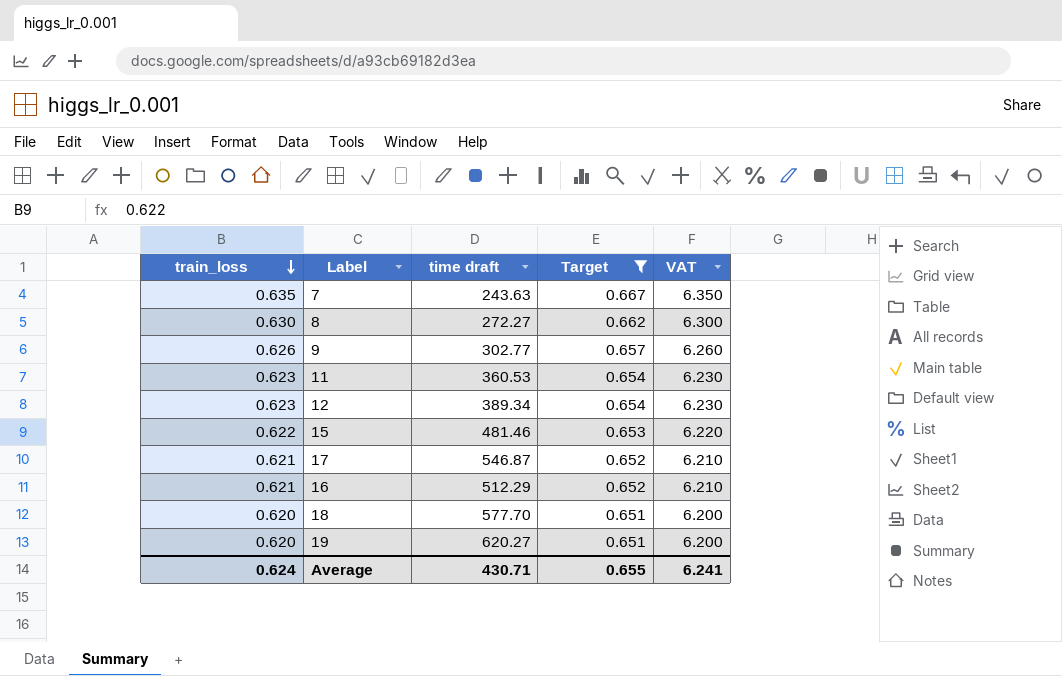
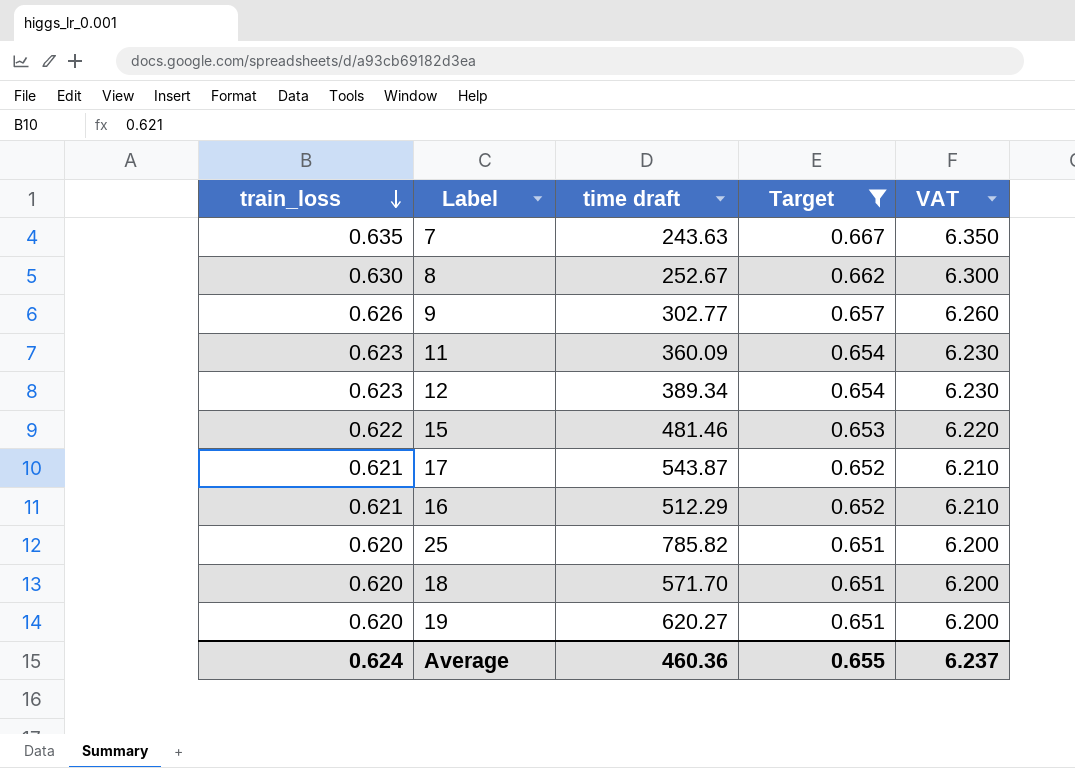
8 | time draft: 272.27 -> 252.67
11 | time draft: 360.53 -> 360.09
17 | time draft: 546.87 -> 543.87
row 25: none -> 0.620 | 785.82 | 0.651 | 6.200
18 | time draft: 577.70 -> 571.70
Average | time draft: 430.71 -> 460.36
Average | VAT: 6.241 -> 6.237

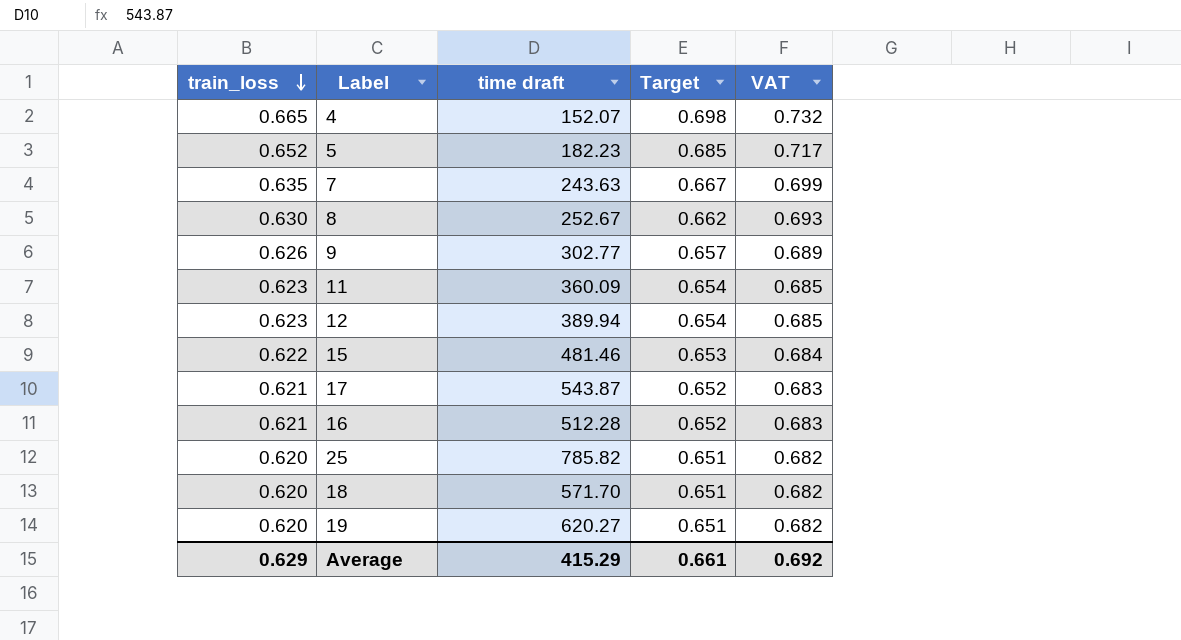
filter: Target <= 0.667 -> none
column VAT | formula: [train_loss] * 10 -> [train_loss] * 1.1
12 | time draft: 389.34 -> 389.94
16 | time draft: 512.29 -> 512.28
Average | train_loss: 0.624 -> 0.629
Average | time draft: 460.36 -> 415.29
Average | Target: 0.655 -> 0.661
Average | VAT: 6.237 -> 0.692

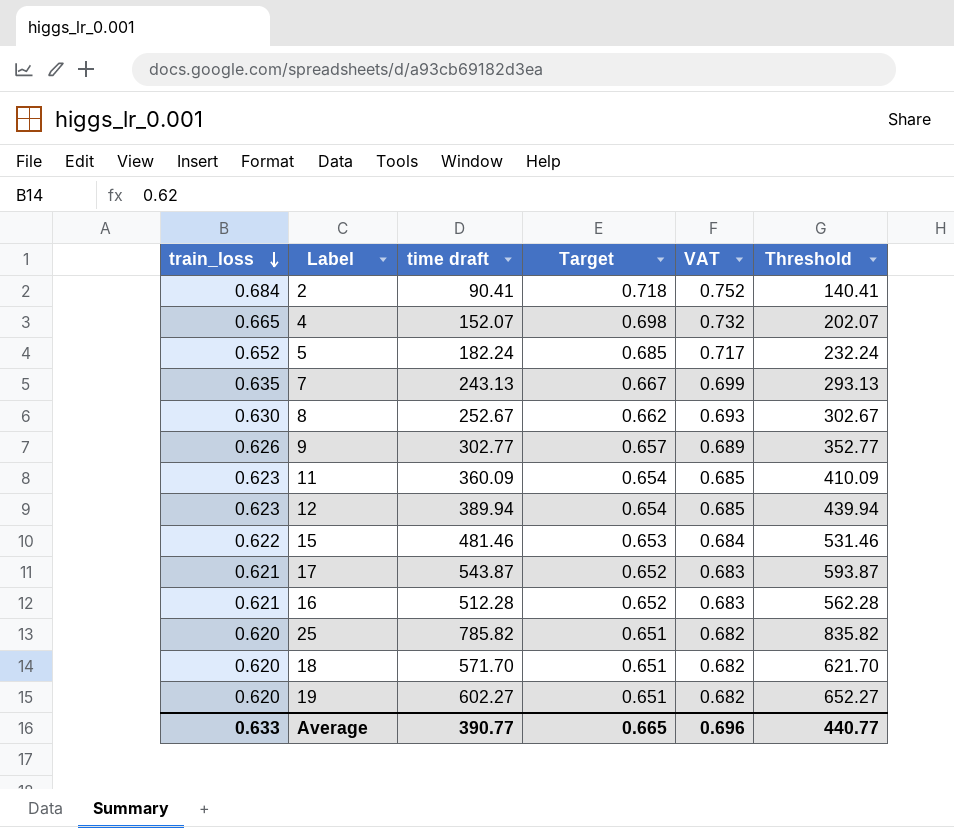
column Threshold | formula: none -> [time draft] + 50
row 2: none -> 0.684 | 90.41 | 0.718 | 0.752 | 140.41
5 | time draft: 182.23 -> 182.24
7 | time draft: 243.63 -> 243.13
19 | time draft: 620.27 -> 602.27
Average | train_loss: 0.629 -> 0.633
Average | time draft: 415.29 -> 390.77
Average | Target: 0.661 -> 0.665
Average | VAT: 0.692 -> 0.696

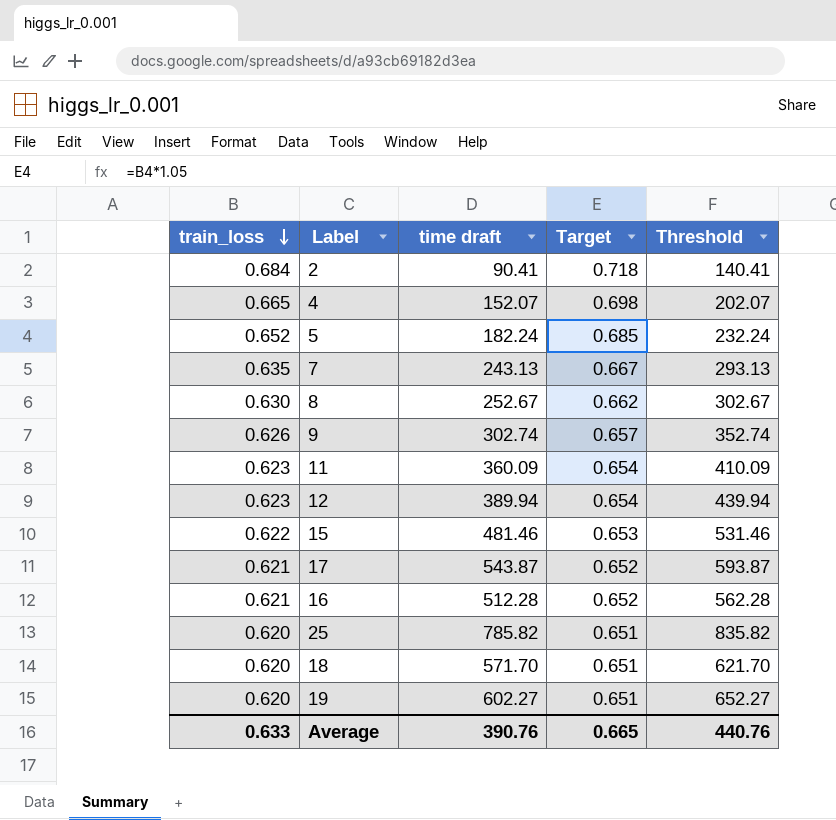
column VAT | formula: [train_loss] * 1.1 -> none
9 | time draft: 302.77 -> 302.74
9 | Threshold: 352.77 -> 352.74
Average | time draft: 390.77 -> 390.76
Average | Threshold: 440.77 -> 440.76

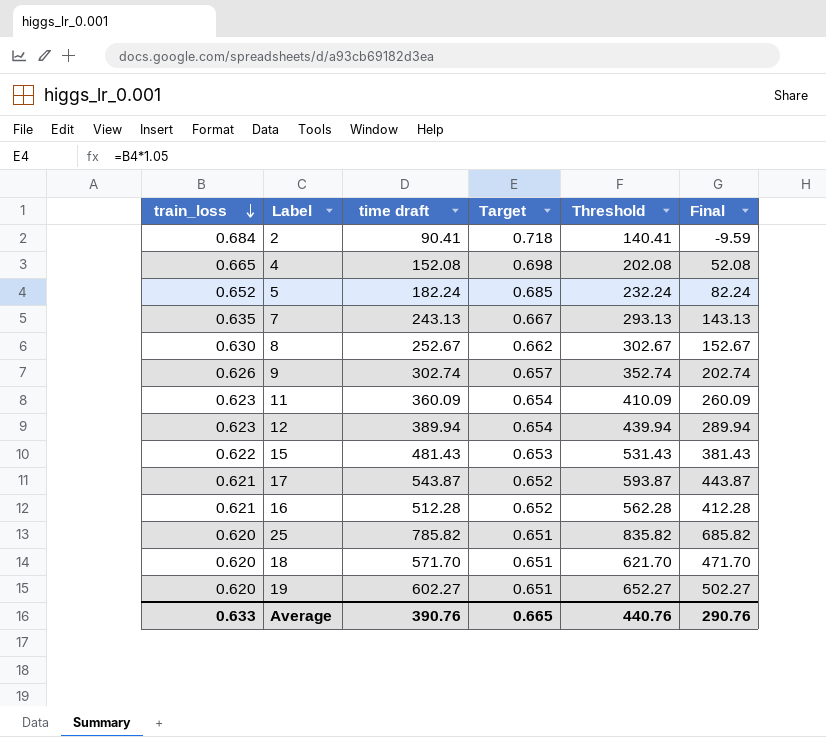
column Final | formula: none -> [time draft] - 100
4 | time draft: 152.07 -> 152.08
4 | Threshold: 202.07 -> 202.08
15 | time draft: 481.46 -> 481.43
15 | Threshold: 531.46 -> 531.43

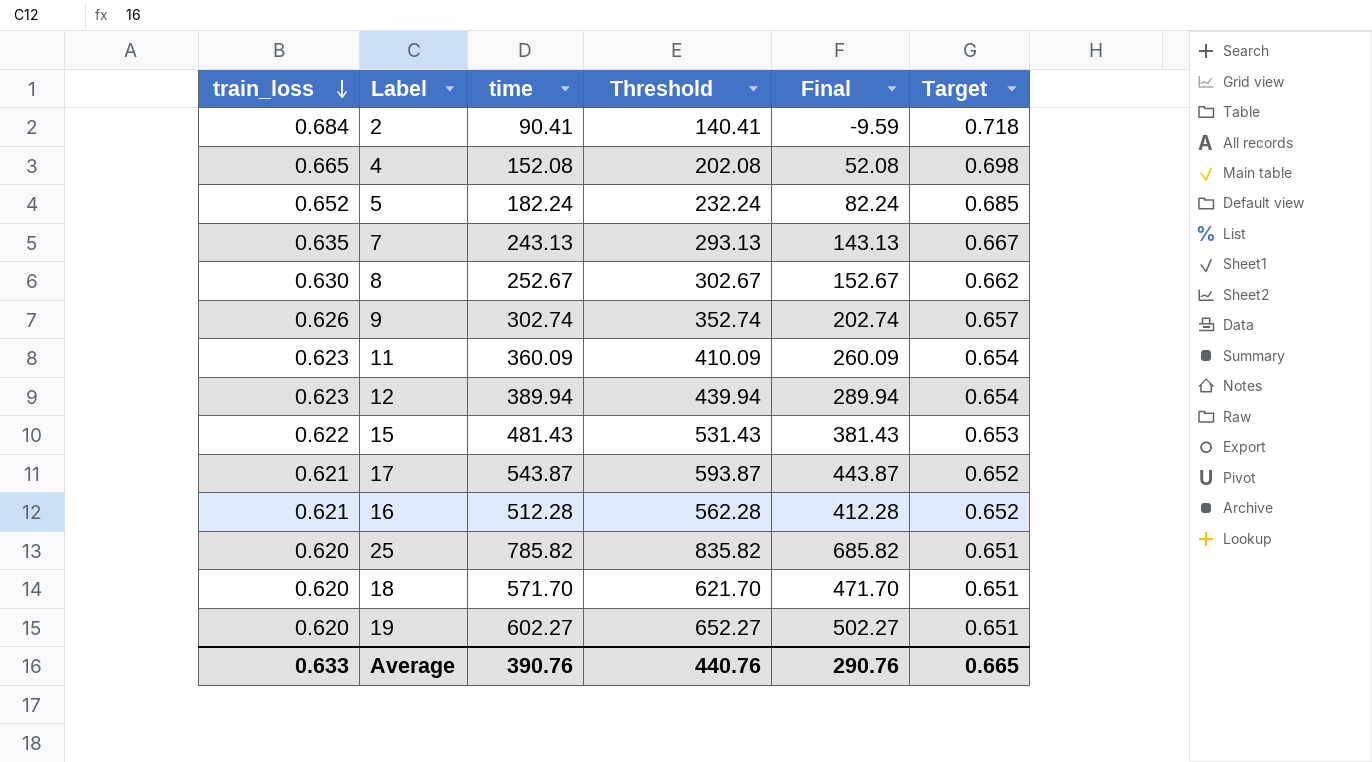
column name: time draft -> time
column Target | position: 4 -> 6

